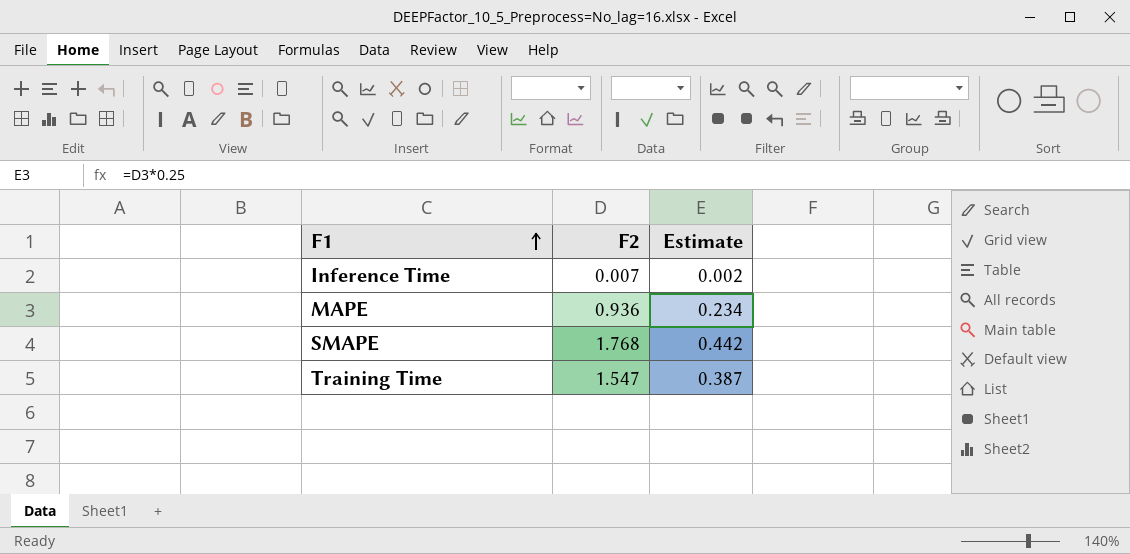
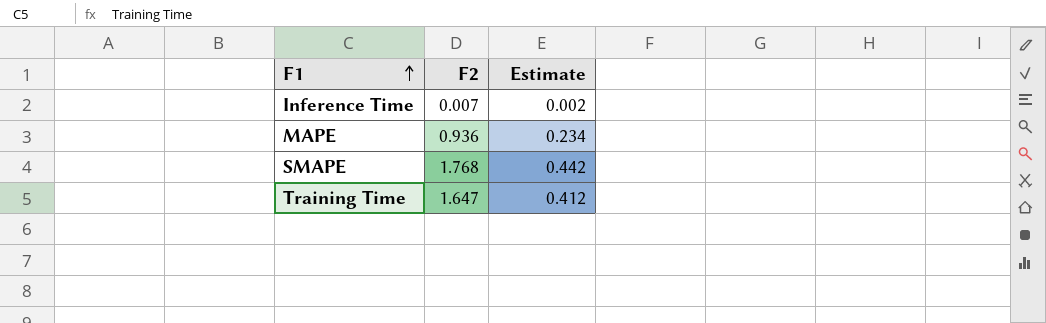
Training Time | F2: 1.547 -> 1.647
Training Time | Estimate: 0.387 -> 0.412

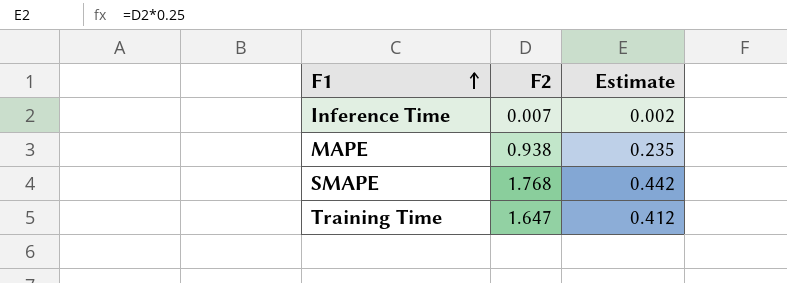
MAPE | F2: 0.936 -> 0.938
MAPE | Estimate: 0.234 -> 0.235

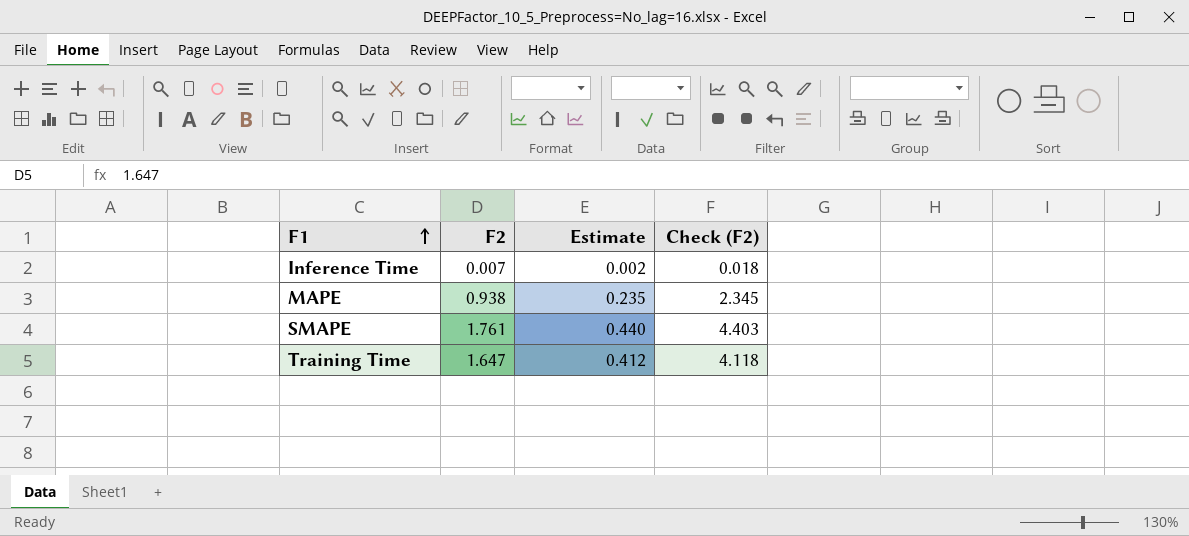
column Check (F2) | formula: none -> [F2] * 2.5
SMAPE | F2: 1.768 -> 1.761
SMAPE | Estimate: 0.442 -> 0.440

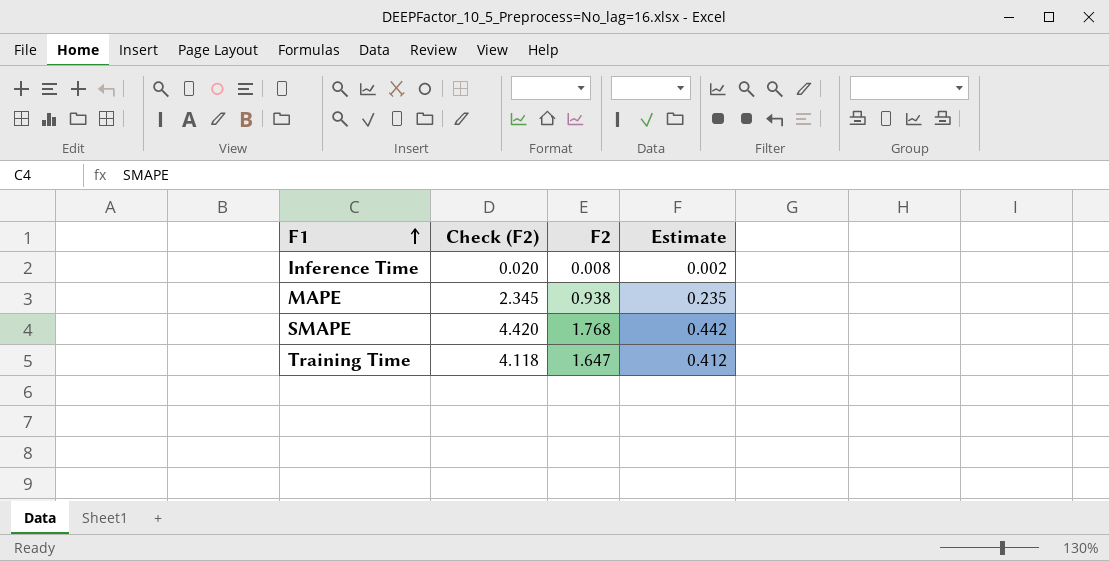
column Check (F2) | position: 4 -> 2
Inference Time | Check (F2): 0.018 -> 0.020
Inference Time | F2: 0.007 -> 0.008
SMAPE | Check (F2): 4.403 -> 4.420
SMAPE | F2: 1.761 -> 1.768
SMAPE | Estimate: 0.440 -> 0.442

